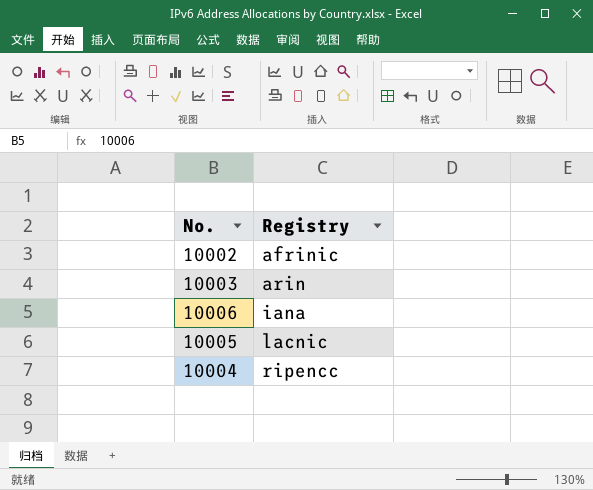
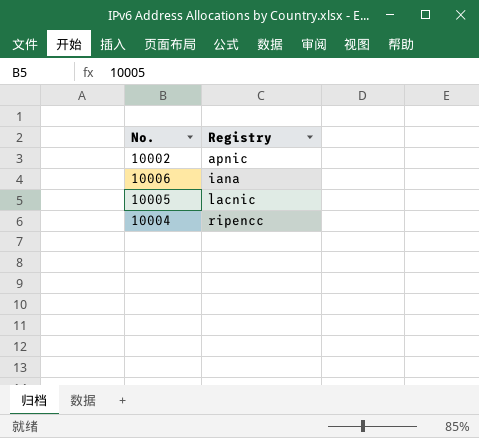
row 10003: arin -> none
10002 | Registry: afrinic -> apnic

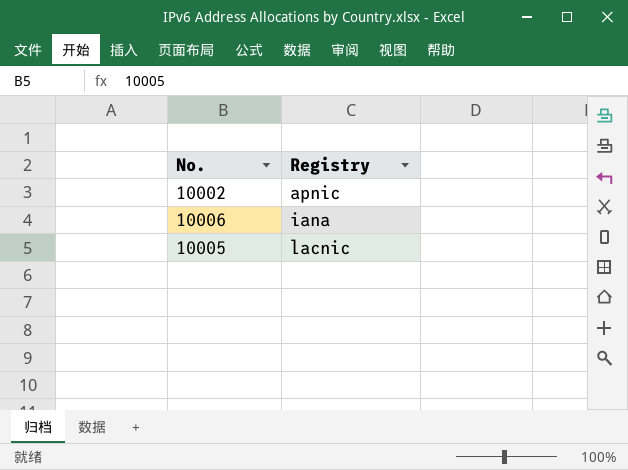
row 10004: ripencc -> none

